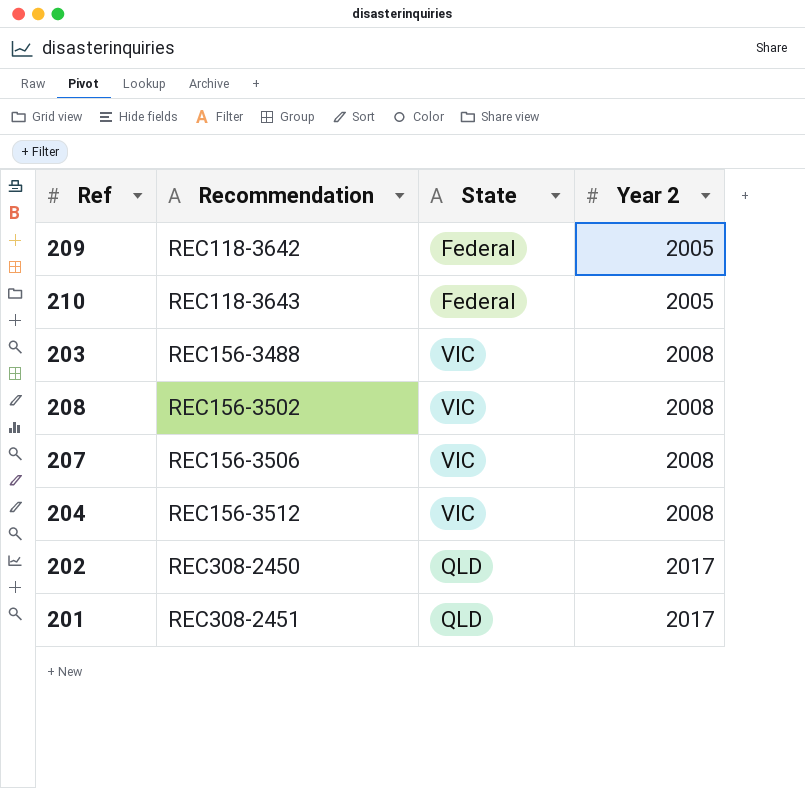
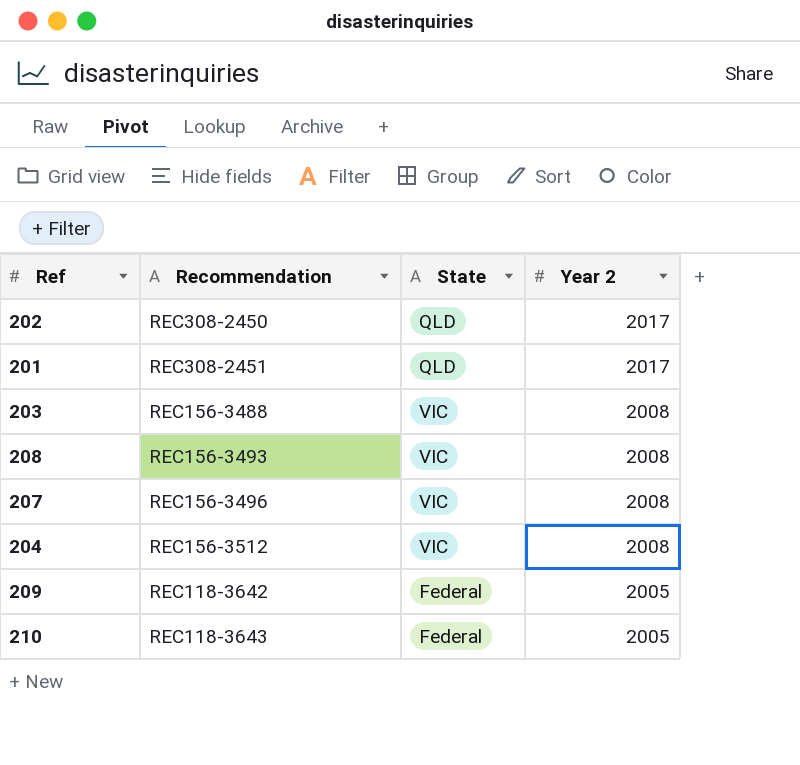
row order: Recommendation ascending -> Year 2 descending
208 | Recommendation: REC156-3502 -> REC156-3493
207 | Recommendation: REC156-3506 -> REC156-3496

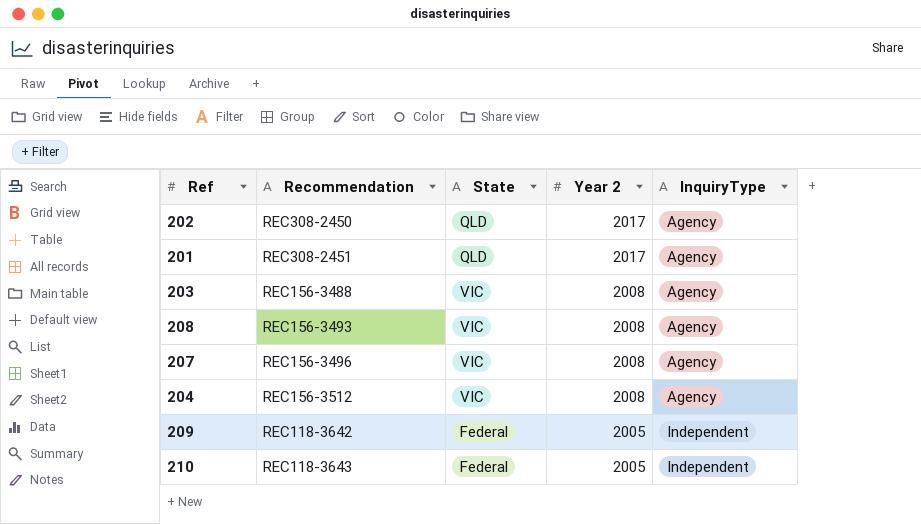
column InquiryType | position: none -> 5

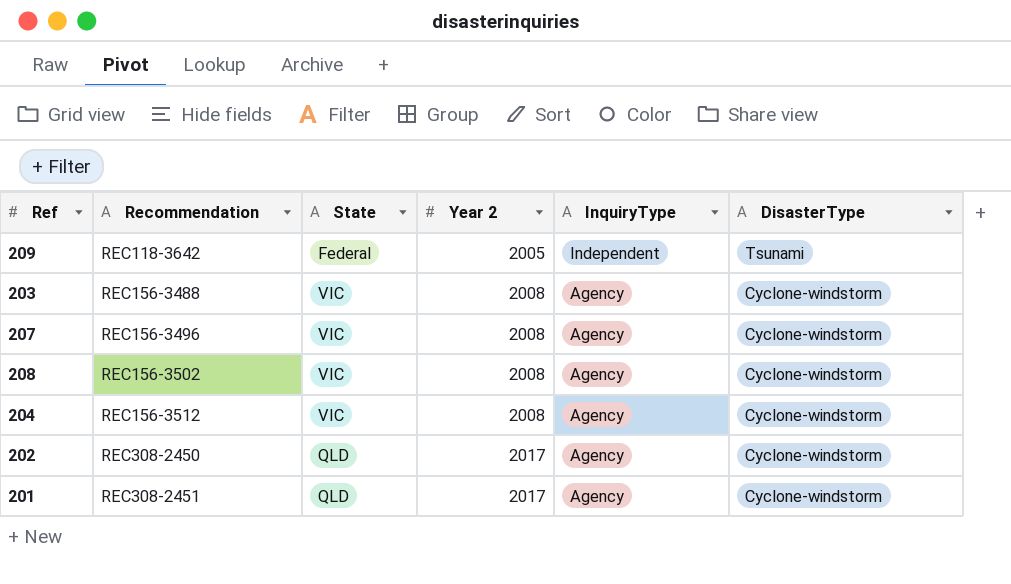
row order: Year 2 descending -> Recommendation ascending
column DisasterType | position: none -> 6
row 210: REC118-3643 | Federal | 2005 | Independent -> none
208 | Recommendation: REC156-3493 -> REC156-3502

